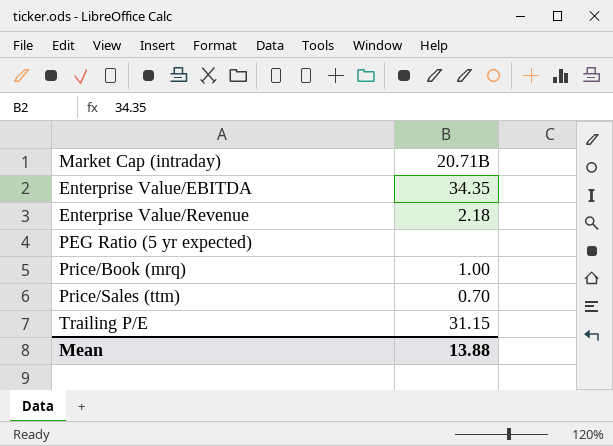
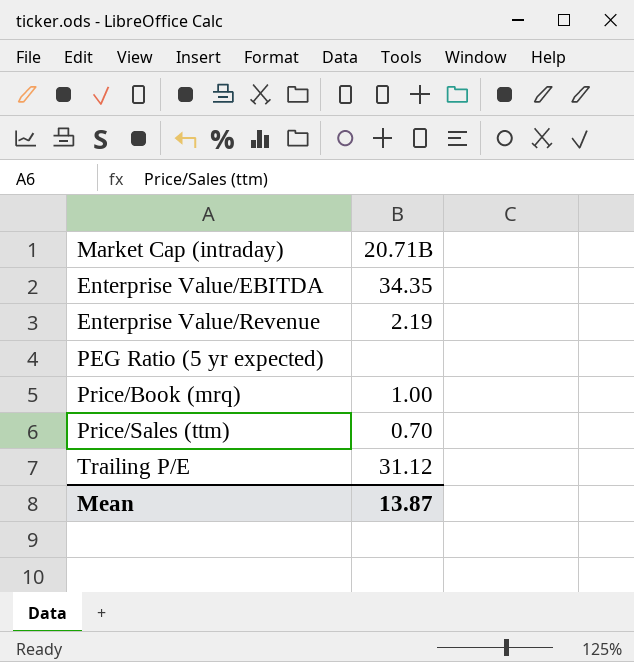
Enterprise Value/Revenue | 20.71B: 2.18 -> 2.19
Trailing P/E | 20.71B: 31.15 -> 31.12
Mean | 20.71B: 13.88 -> 13.87

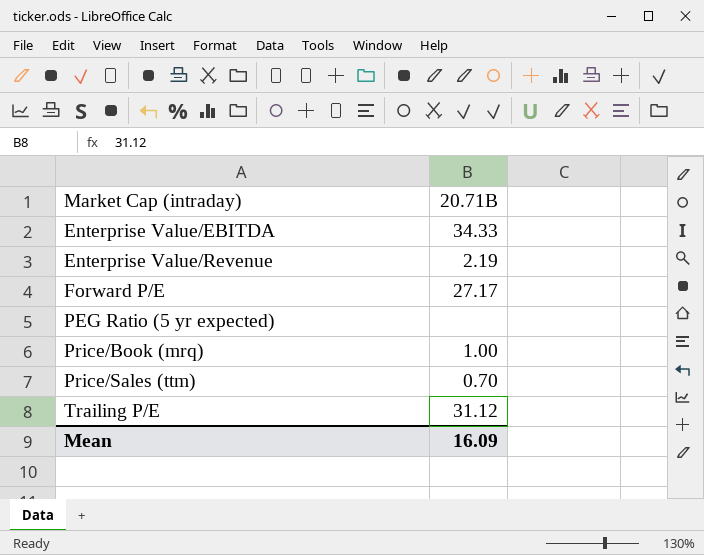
Enterprise Value/EBITDA | 20.71B: 34.35 -> 34.33
row Forward P/E: none -> 27.17
Mean | 20.71B: 13.87 -> 16.09

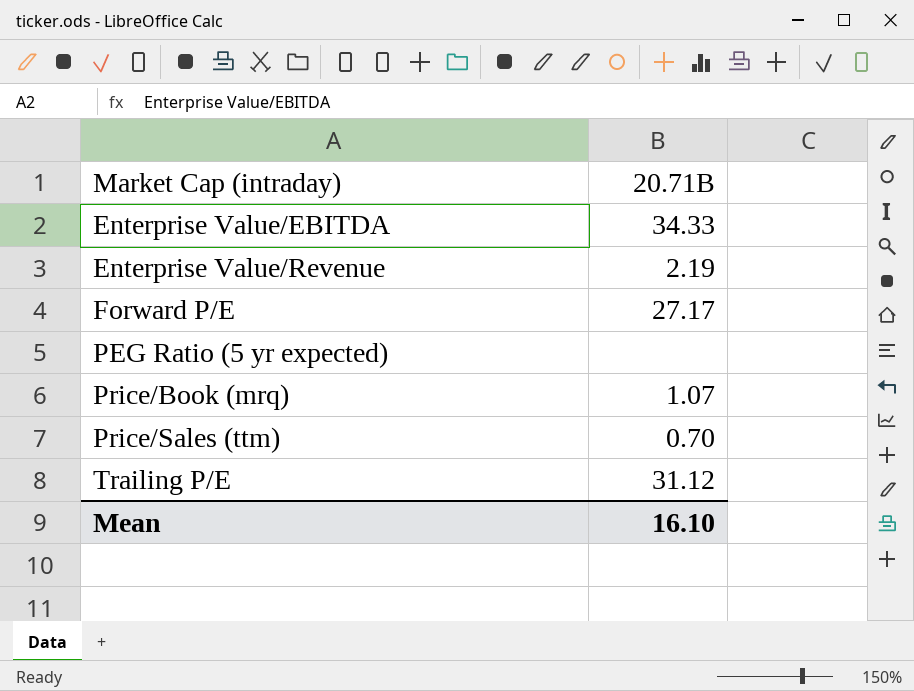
Price/Book (mrq) | 20.71B: 1.00 -> 1.07
Mean | 20.71B: 16.09 -> 16.10

